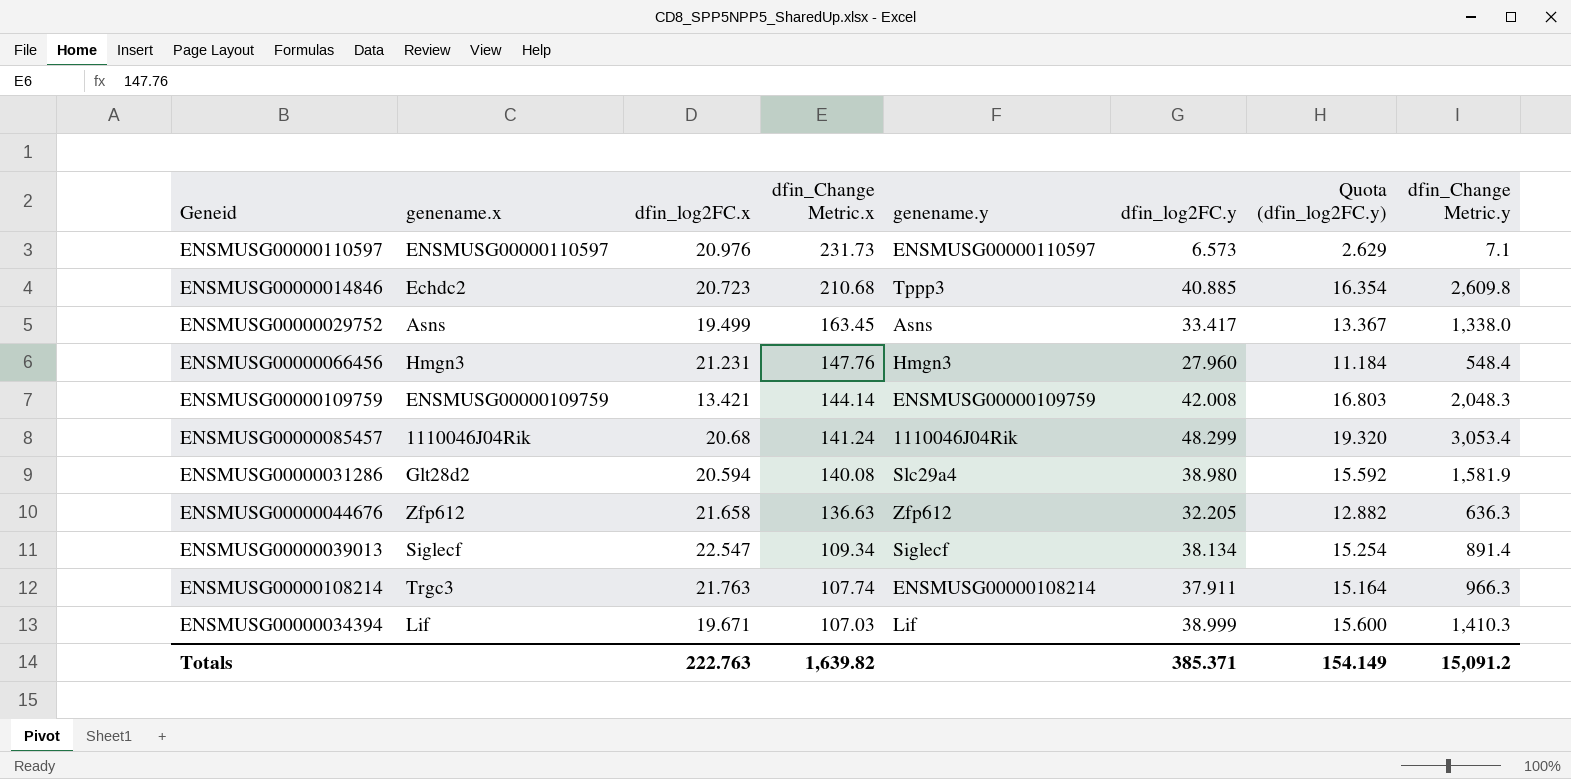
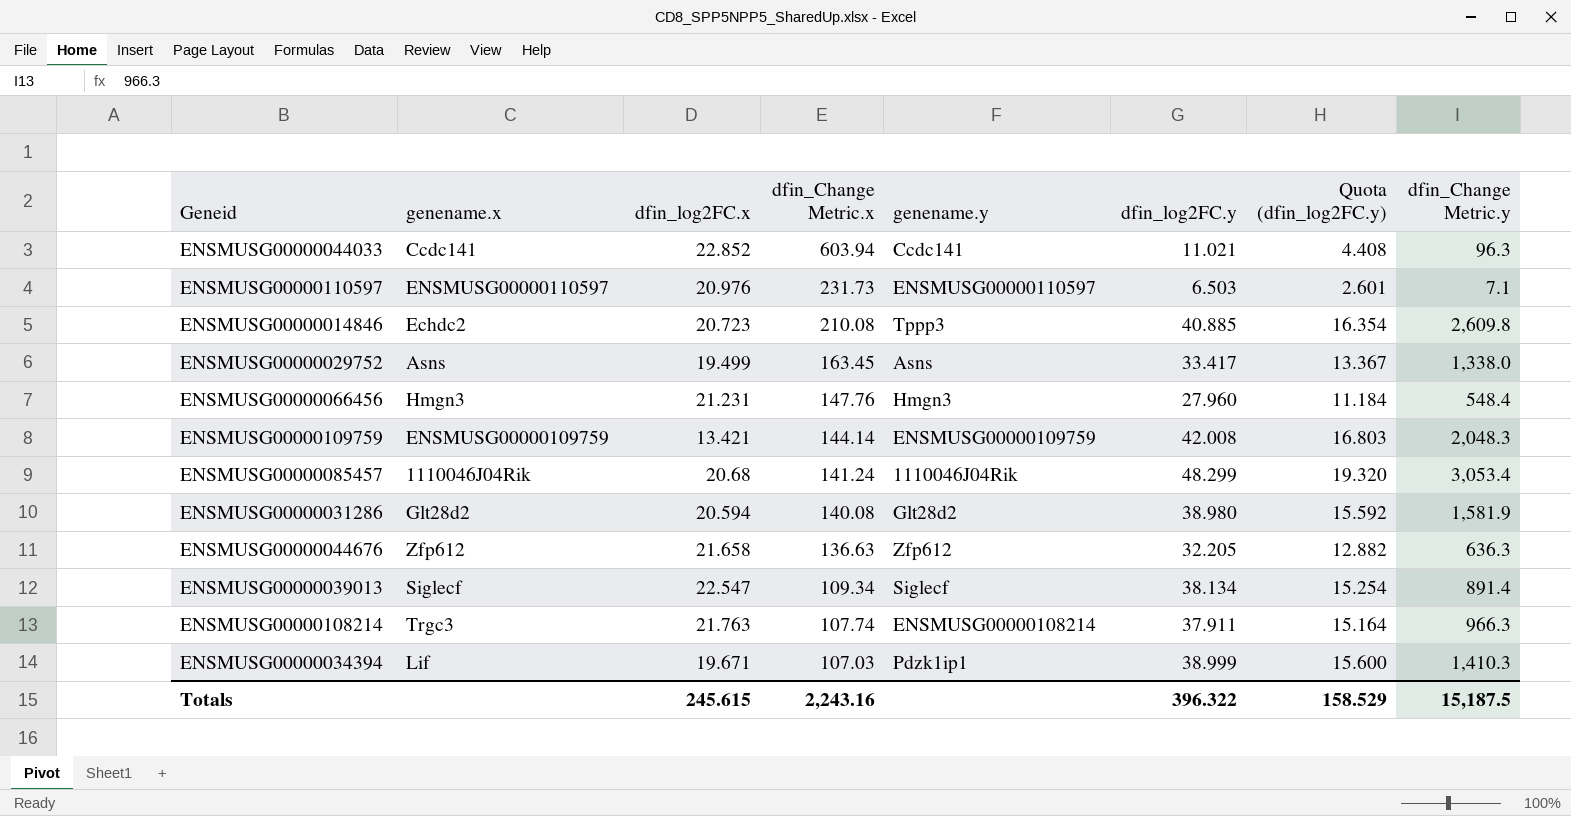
row ENSMUSG00000044033: none -> Ccdc141 | 22.852 | 603.94 | Ccdc141 | 11.021 | 4.408 | 96.3
ENSMUSG00000110597 | dfin_log2FC.y: 6.573 -> 6.503
ENSMUSG00000110597 | Quota (dfin_log2FC.y): 2.629 -> 2.601
ENSMUSG00000014846 | dfin_Change Metric.x: 210.68 -> 210.08
ENSMUSG00000031286 | genename.y: Slc29a4 -> Glt28d2
ENSMUSG00000034394 | genename.y: Lif -> Pdzk1ip1
Totals | dfin_log2FC.x: 222.763 -> 245.615
Totals | dfin_Change Metric.x: 1,639.82 -> 2,243.16
Totals | dfin_log2FC.y: 385.371 -> 396.322
Totals | Quota (dfin_log2FC.y): 154.149 -> 158.529
Totals | dfin_Change Metric.y: 15,091.2 -> 15,187.5

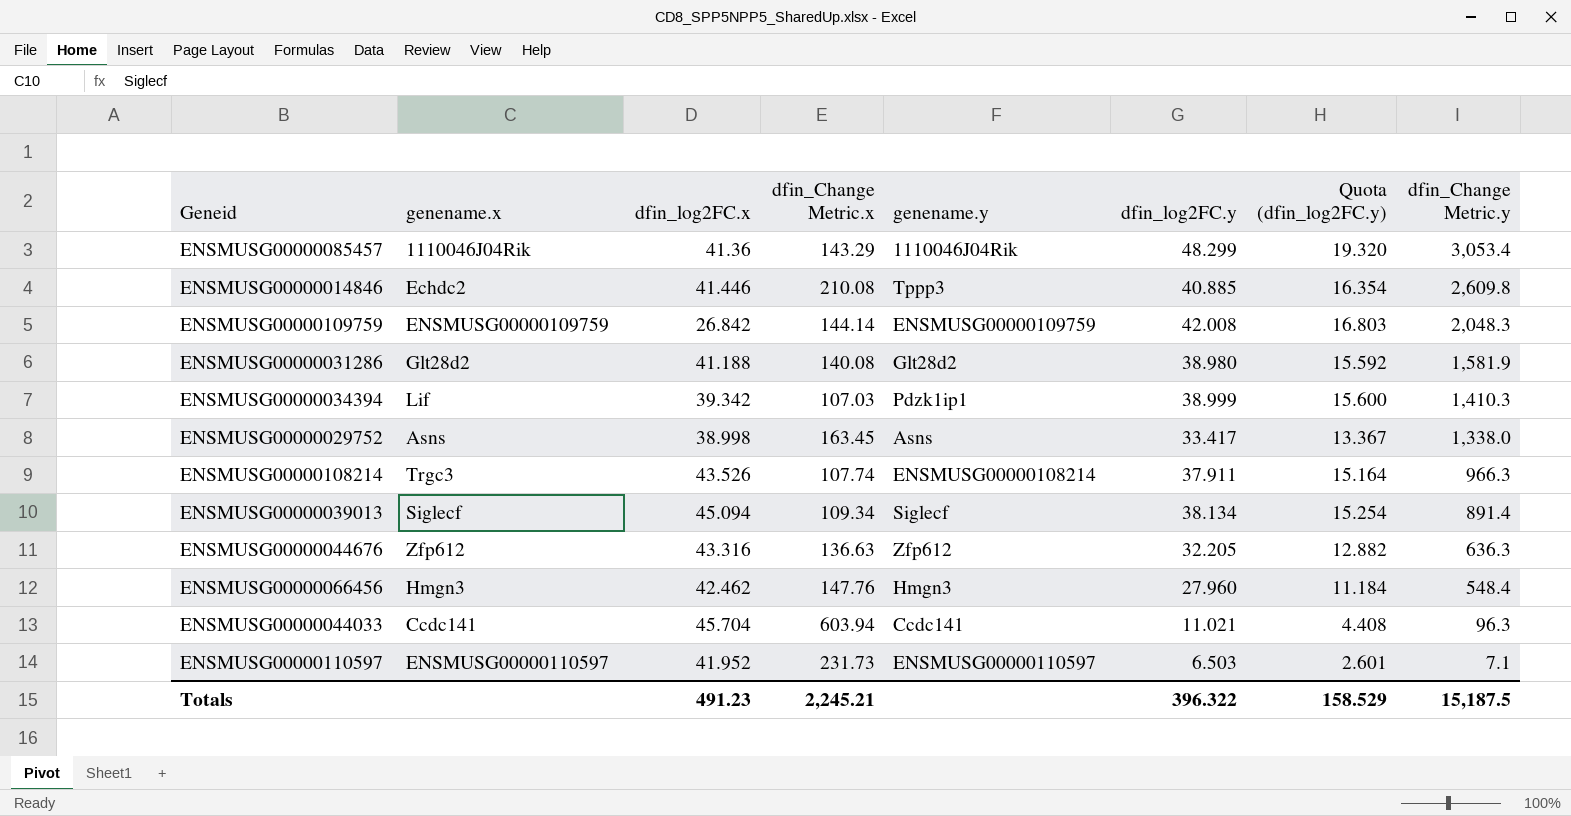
row order: dfin_Change Metric.x descending -> dfin_Change Metric.y descending
ENSMUSG00000085457 | dfin_log2FC.x: 20.68 -> 41.36
ENSMUSG00000085457 | dfin_Change Metric.x: 141.24 -> 143.29
ENSMUSG00000014846 | dfin_log2FC.x: 20.723 -> 41.446
ENSMUSG00000109759 | dfin_log2FC.x: 13.421 -> 26.842
ENSMUSG00000031286 | dfin_log2FC.x: 20.594 -> 41.188
ENSMUSG00000034394 | dfin_log2FC.x: 19.671 -> 39.342
ENSMUSG00000029752 | dfin_log2FC.x: 19.499 -> 38.998
ENSMUSG00000108214 | dfin_log2FC.x: 21.763 -> 43.526
ENSMUSG00000039013 | dfin_log2FC.x: 22.547 -> 45.094
ENSMUSG00000044676 | dfin_log2FC.x: 21.658 -> 43.316
ENSMUSG00000066456 | dfin_log2FC.x: 21.231 -> 42.462
ENSMUSG00000044033 | dfin_log2FC.x: 22.852 -> 45.704
ENSMUSG00000110597 | dfin_log2FC.x: 20.976 -> 41.952
Totals | dfin_log2FC.x: 245.615 -> 491.23
Totals | dfin_Change Metric.x: 2,243.16 -> 2,245.21

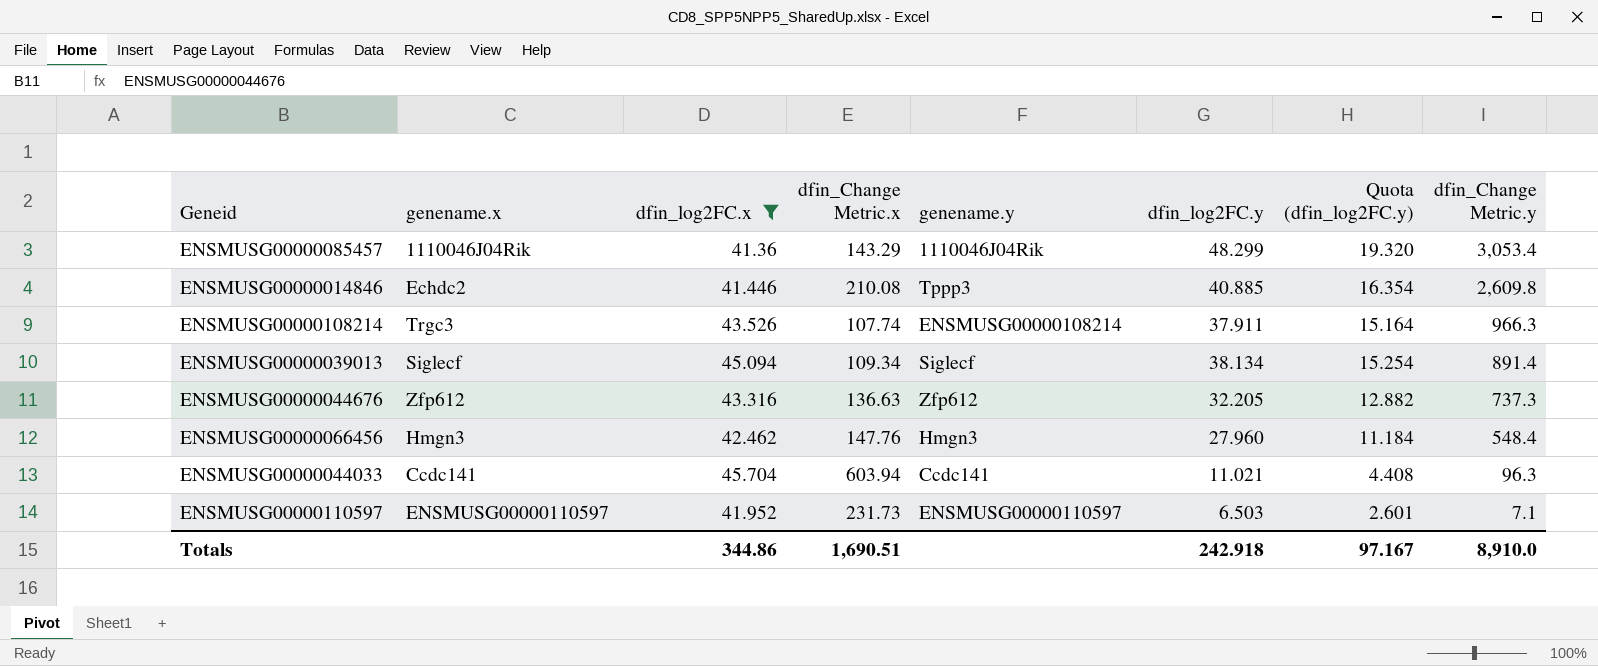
filter: none -> dfin_log2FC.x >= 41.36
ENSMUSG00000044676 | dfin_Change Metric.y: 636.3 -> 737.3
Totals | dfin_log2FC.x: 491.23 -> 344.86
Totals | dfin_Change Metric.x: 2,245.21 -> 1,690.51
Totals | dfin_log2FC.y: 396.322 -> 242.918
Totals | Quota (dfin_log2FC.y): 158.529 -> 97.167
Totals | dfin_Change Metric.y: 15,187.5 -> 8,910.0

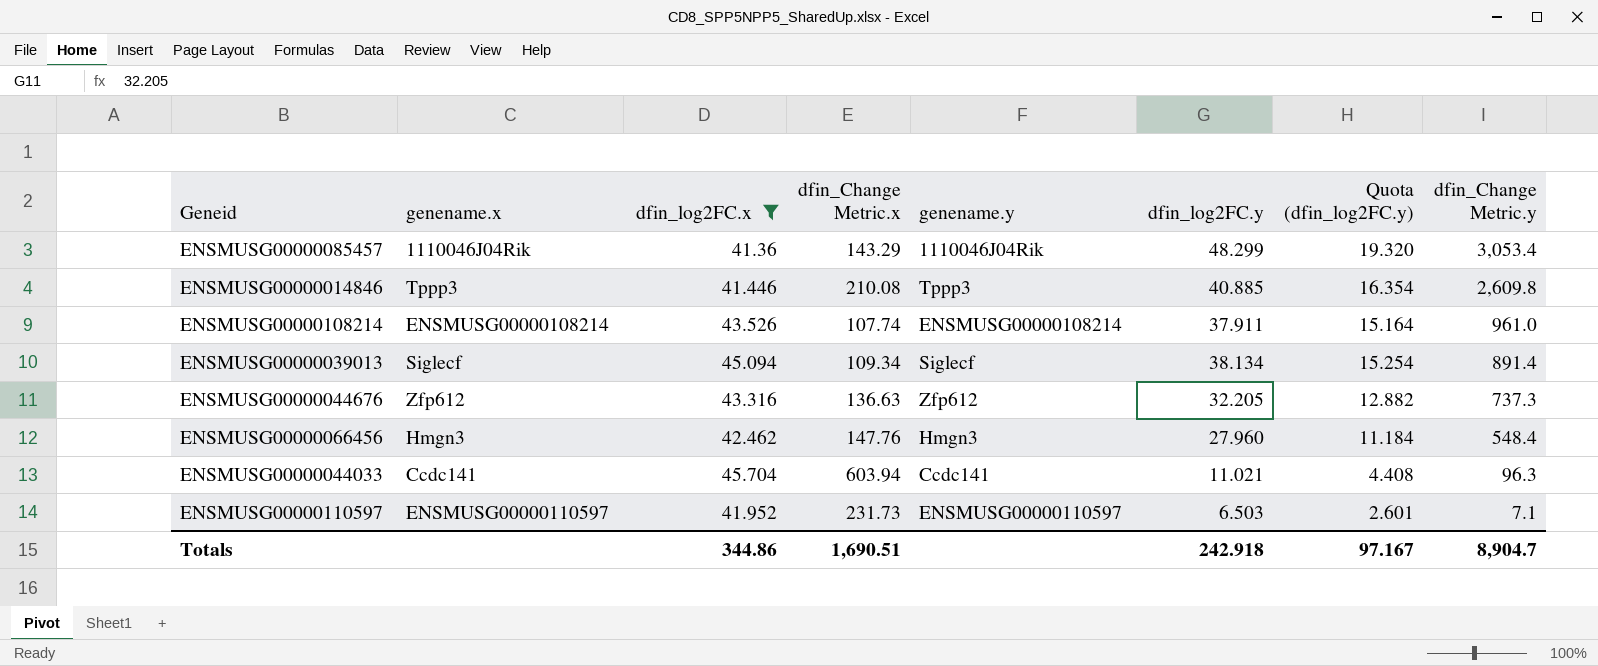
ENSMUSG00000014846 | genename.x: Echdc2 -> Tppp3
ENSMUSG00000108214 | genename.x: Trgc3 -> ENSMUSG00000108214
ENSMUSG00000108214 | dfin_Change Metric.y: 966.3 -> 961.0
Totals | dfin_Change Metric.y: 8,910.0 -> 8,904.7

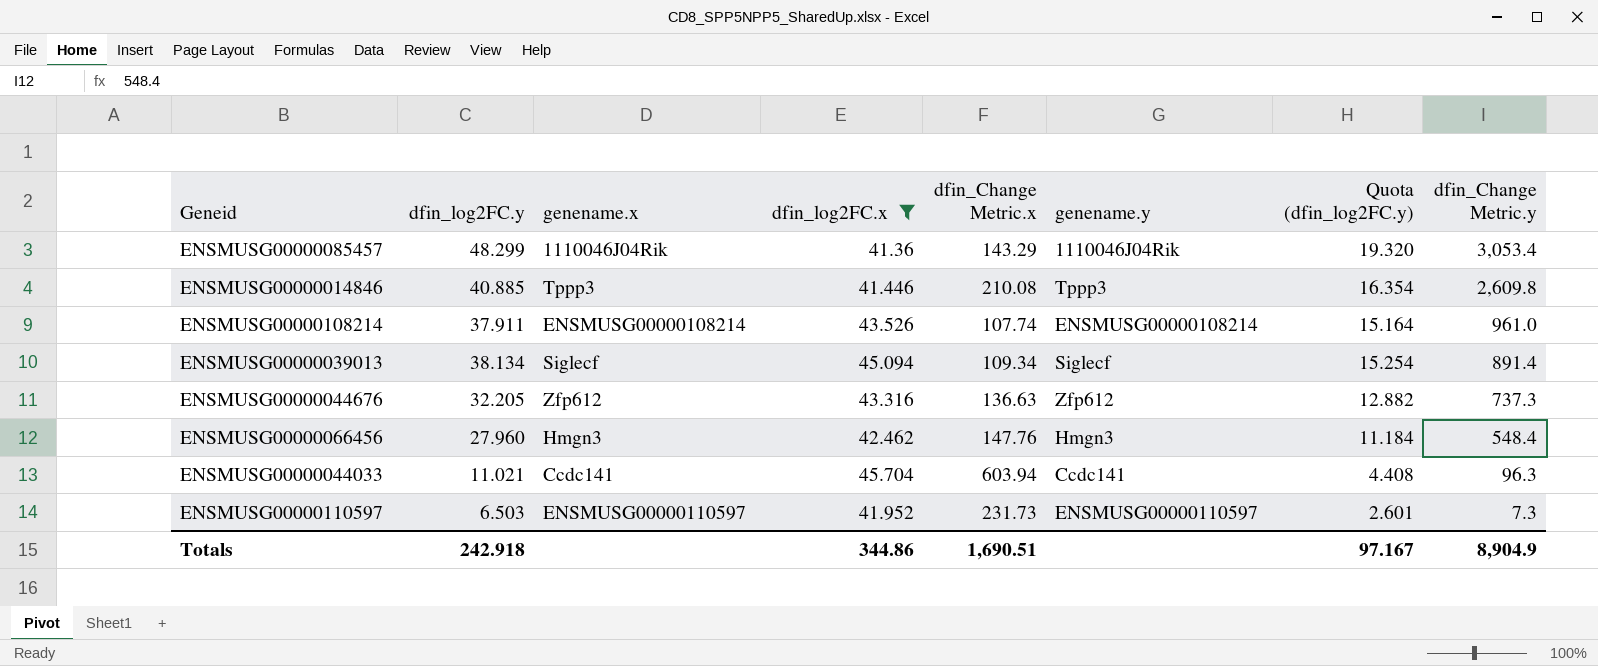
column dfin_log2FC.y | position: 6 -> 2
ENSMUSG00000110597 | dfin_Change Metric.y: 7.1 -> 7.3
Totals | dfin_Change Metric.y: 8,904.7 -> 8,904.9

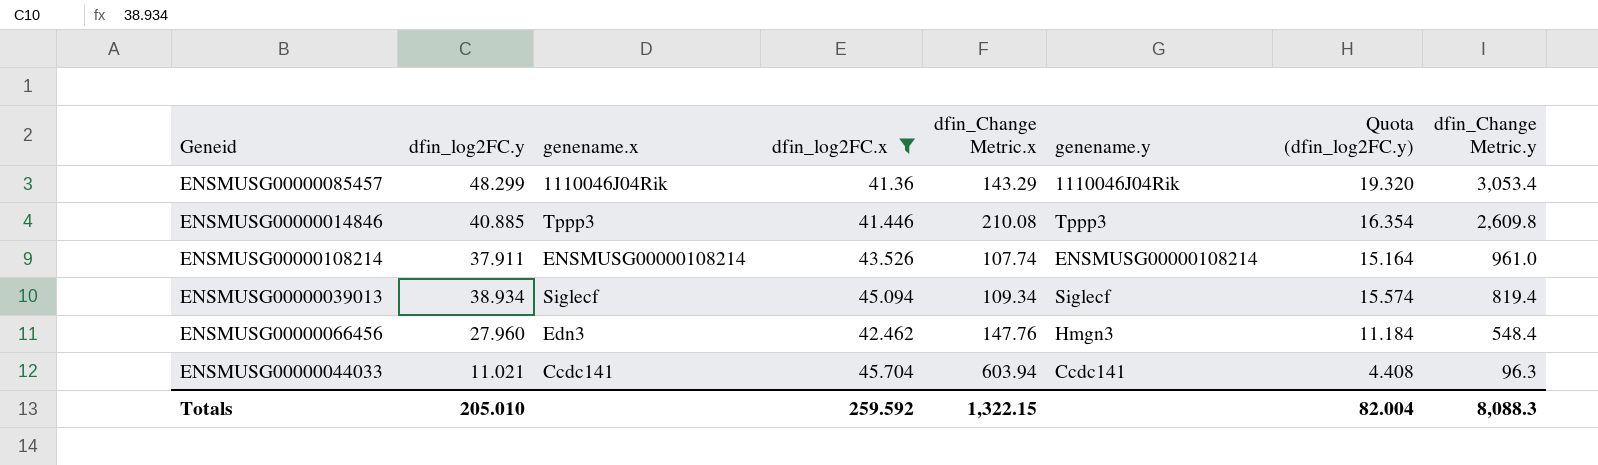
row ENSMUSG00000044676: 32.205 | Zfp612 | 43.316 | 136.63 | Zfp612 | 12.882 | 737.3 -> none
row ENSMUSG00000110597: 6.503 | ENSMUSG00000110597 | 41.952 | 231.73 | ENSMUSG00000110597 | 2.601 | 7.3 -> none
ENSMUSG00000039013 | dfin_log2FC.y: 38.134 -> 38.934
ENSMUSG00000039013 | Quota (dfin_log2FC.y): 15.254 -> 15.574
ENSMUSG00000039013 | dfin_Change Metric.y: 891.4 -> 819.4
ENSMUSG00000066456 | genename.x: Hmgn3 -> Edn3
Totals | dfin_log2FC.y: 242.918 -> 205.010
Totals | dfin_log2FC.x: 344.86 -> 259.592
Totals | dfin_Change Metric.x: 1,690.51 -> 1,322.15
Totals | Quota (dfin_log2FC.y): 97.167 -> 82.004
Totals | dfin_Change Metric.y: 8,904.9 -> 8,088.3

